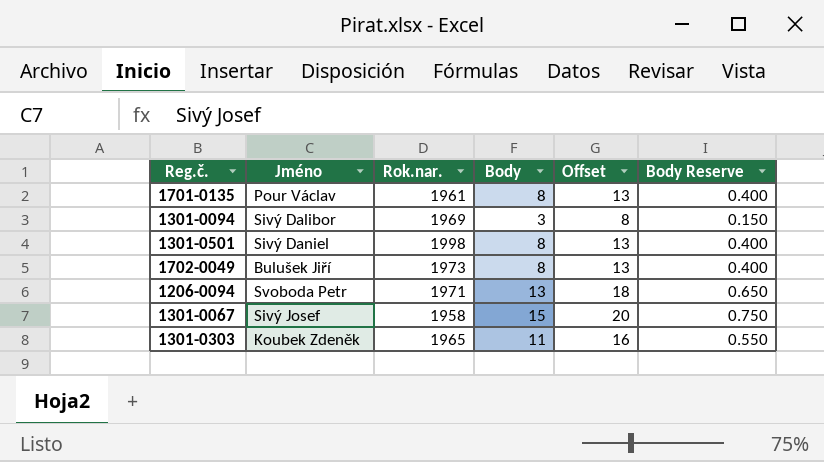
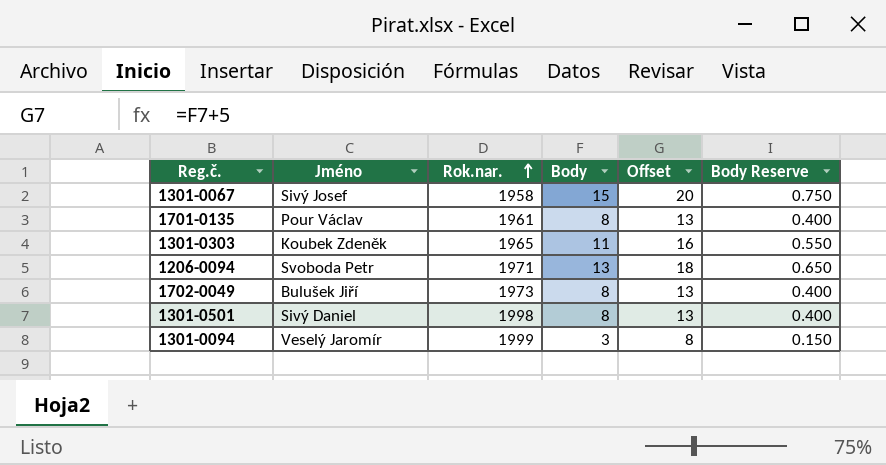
row order: none -> Rok.nar. ascending
1301-0094 | Jméno: Sivý Dalibor -> Veselý Jaromír
1301-0094 | Rok.nar.: 1969 -> 1999

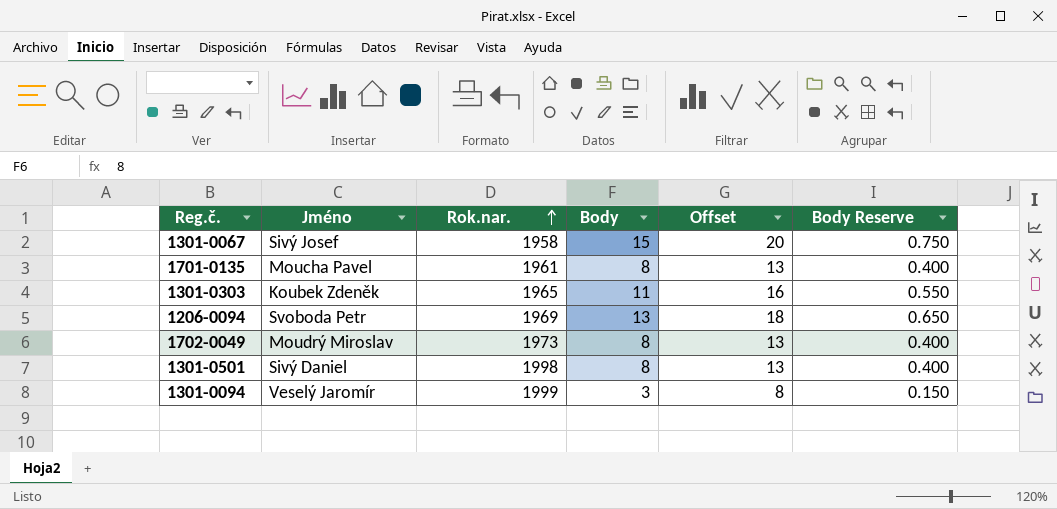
1701-0135 | Jméno: Pour Václav -> Moucha Pavel
1206-0094 | Rok.nar.: 1971 -> 1969
1702-0049 | Jméno: Bulušek Jiří -> Moudrý Miroslav

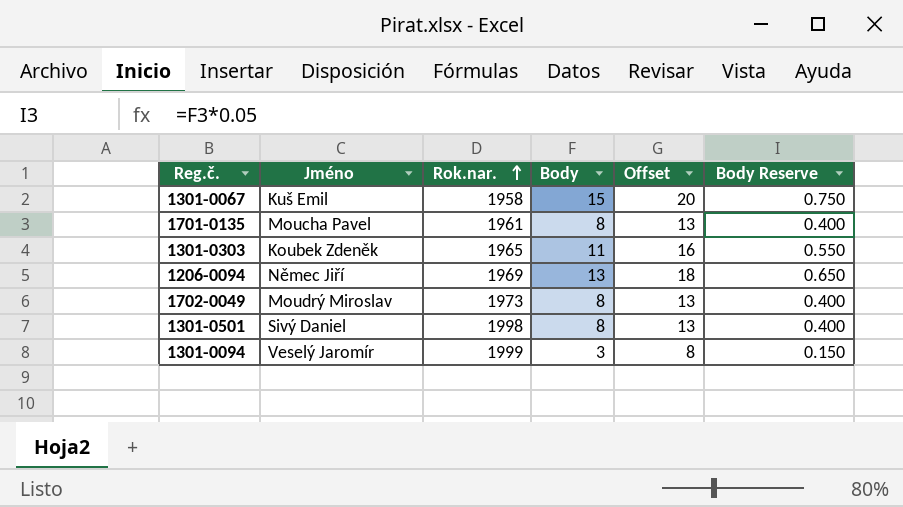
1301-0067 | Jméno: Sivý Josef -> Kuš Emil
1206-0094 | Jméno: Svoboda Petr -> Němec Jiří

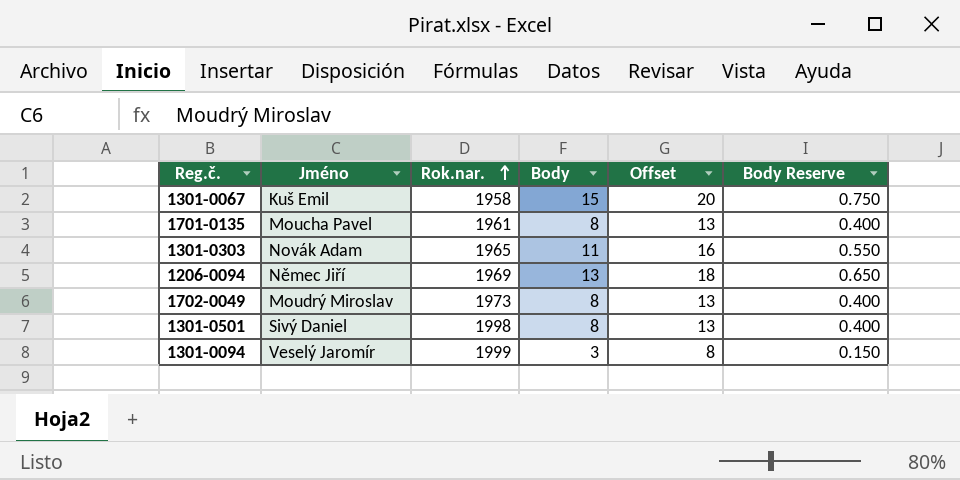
1301-0303 | Jméno: Koubek Zdeněk -> Novák Adam

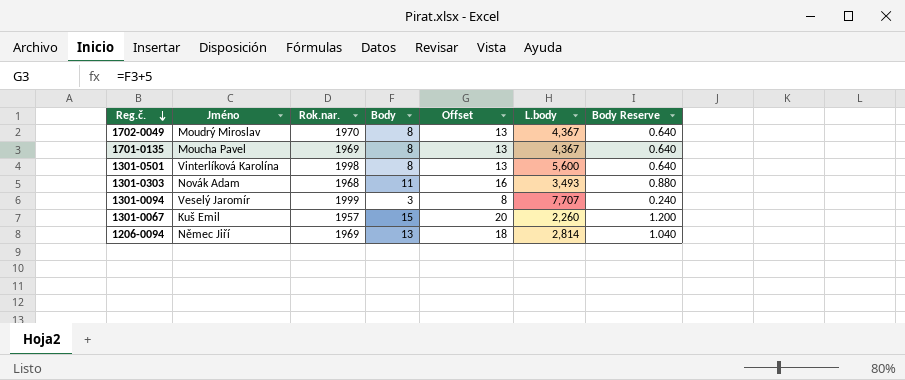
row order: Rok.nar. ascending -> Reg.č. descending
column L.body | position: none -> 6
column Body Reserve | formula: [Body] * 0.05 -> [Body] * 0.08
1702-0049 | Rok.nar.: 1973 -> 1970
1701-0135 | Rok.nar.: 1961 -> 1969
1301-0501 | Jméno: Sivý Daniel -> Vinterlíková Karolína
1301-0303 | Rok.nar.: 1965 -> 1968
1301-0067 | Rok.nar.: 1958 -> 1957

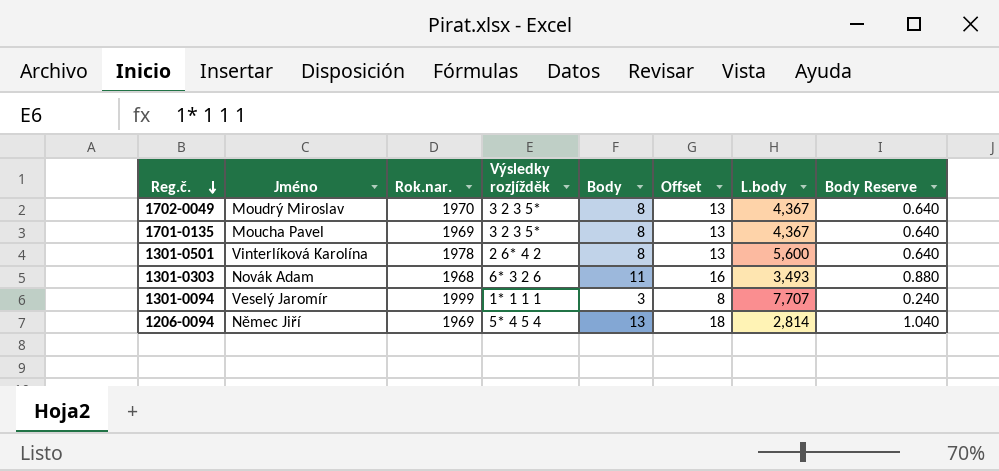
column Výsledky rozjížděk | position: none -> 4
row 1301-0067: Kuš Emil | 1957 | 15 | 20 | 2,260 | 1.200 -> none
1301-0501 | Rok.nar.: 1998 -> 1978

